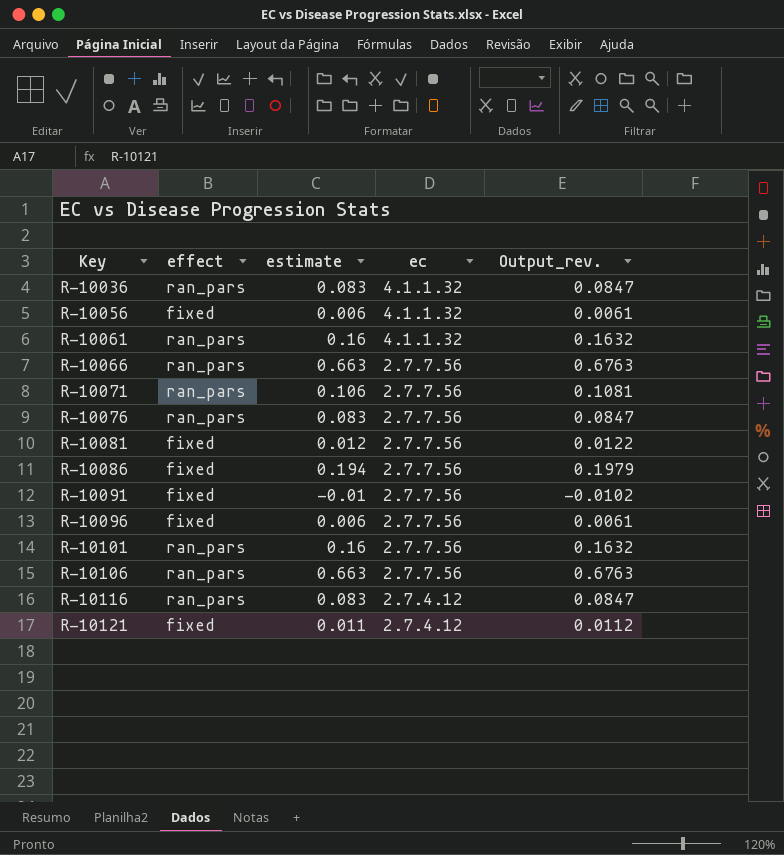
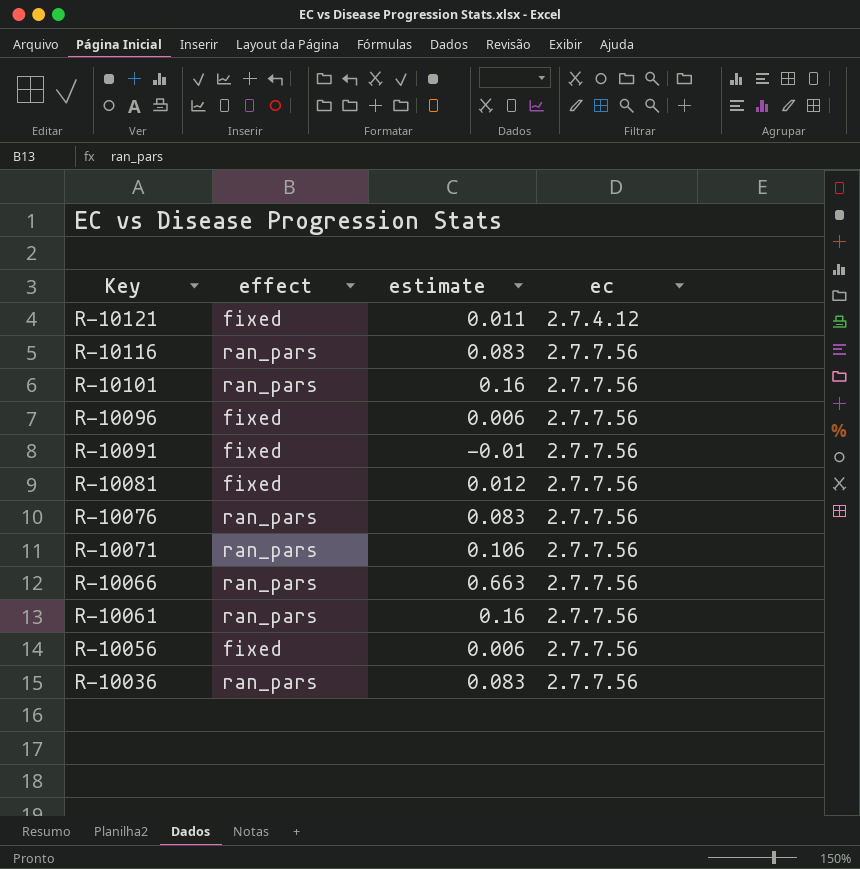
row order: Key ascending -> Key descending
column Output_rev. | formula: [estimate] * 1.02 -> none
row R-10086: fixed | 0.194 | 2.7.7.56 | 0.1979 -> none
row R-10106: ran_pars | 0.663 | 2.7.7.56 | 0.6763 -> none
R-10116 | ec: 2.7.4.12 -> 2.7.7.56
R-10061 | ec: 4.1.1.32 -> 2.7.7.56
R-10056 | ec: 4.1.1.32 -> 2.7.7.56
R-10036 | ec: 4.1.1.32 -> 2.7.7.56

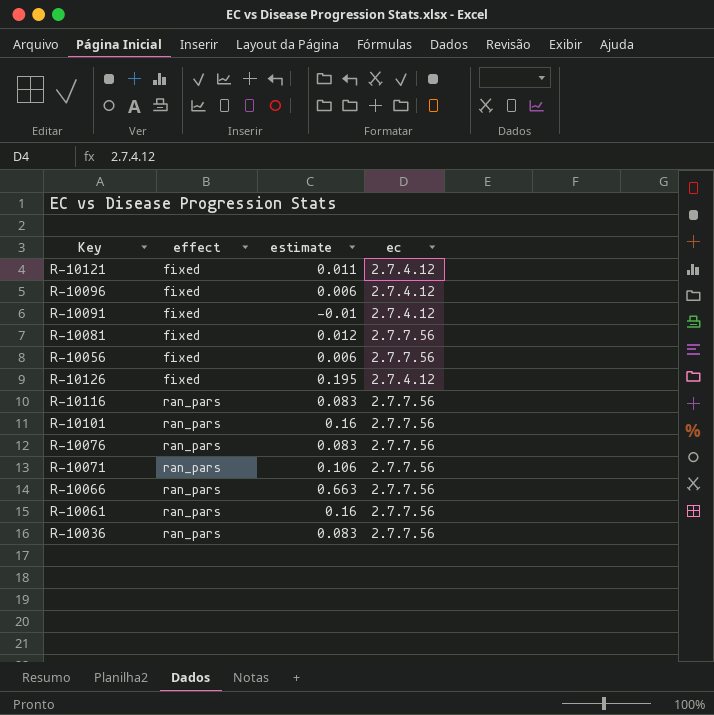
row order: Key descending -> effect ascending
R-10096 | ec: 2.7.7.56 -> 2.7.4.12
R-10091 | ec: 2.7.7.56 -> 2.7.4.12
row R-10126: none -> fixed | 0.195 | 2.7.4.12

